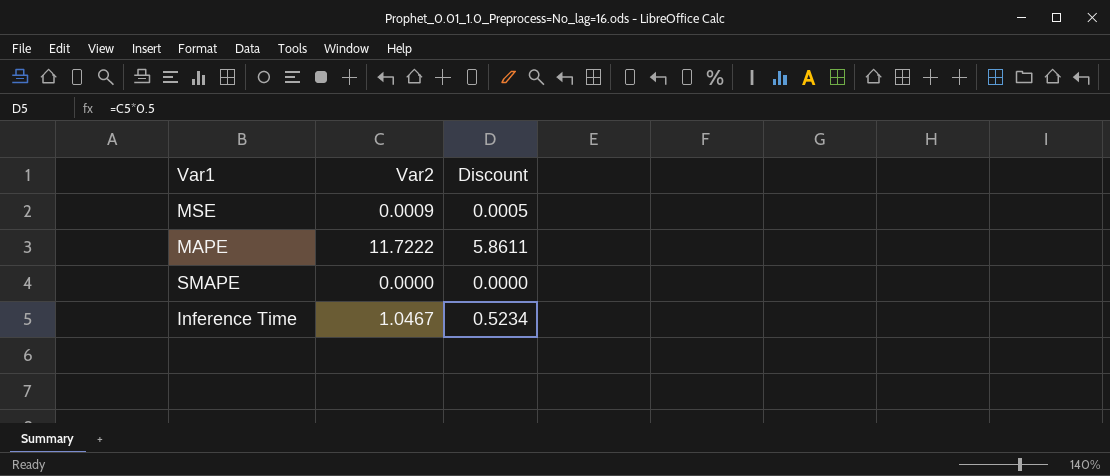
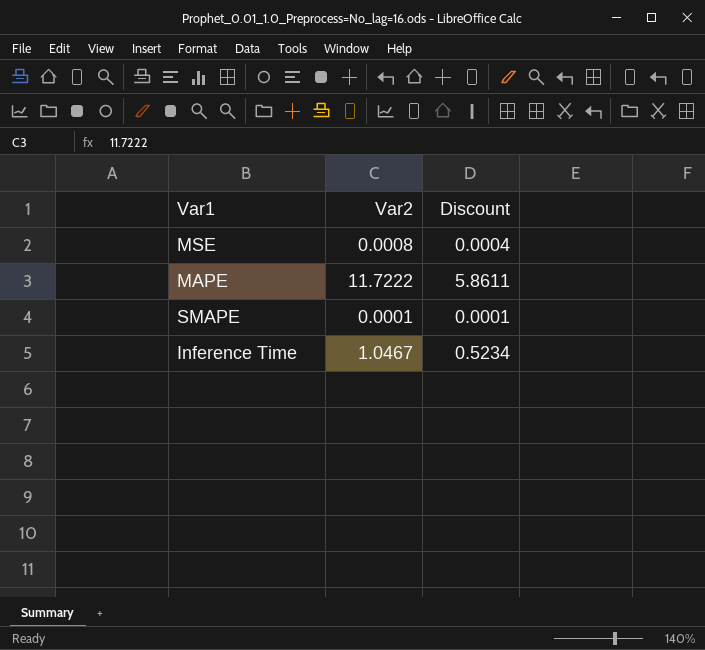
MSE | Var2: 0.0009 -> 0.0008
MSE | Discount: 0.0005 -> 0.0004
SMAPE | Var2: 0.0000 -> 0.0001
SMAPE | Discount: 0.0000 -> 0.0001

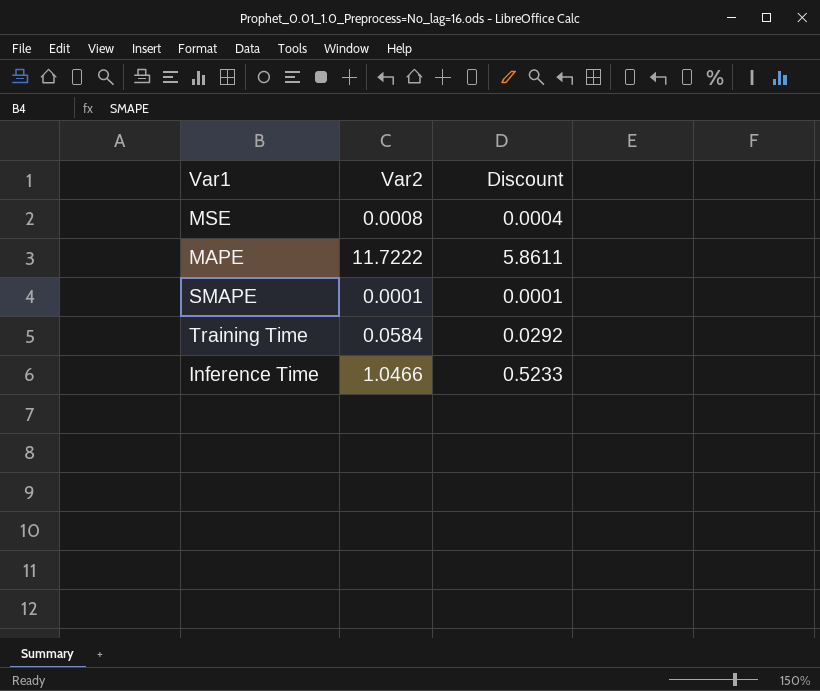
row Training Time: none -> 0.0584 | 0.0292
Inference Time | Var2: 1.0467 -> 1.0466
Inference Time | Discount: 0.5234 -> 0.5233

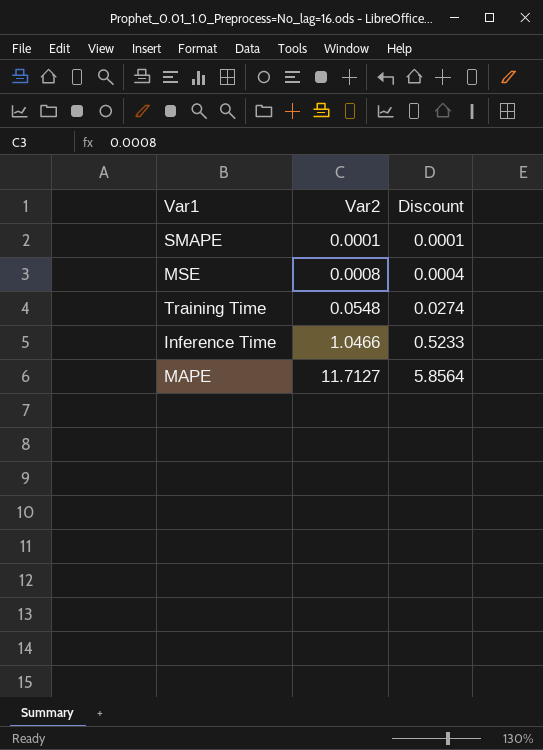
row order: none -> Var2 ascending
Training Time | Var2: 0.0584 -> 0.0548
Training Time | Discount: 0.0292 -> 0.0274
MAPE | Var2: 11.7222 -> 11.7127
MAPE | Discount: 5.8611 -> 5.8564

